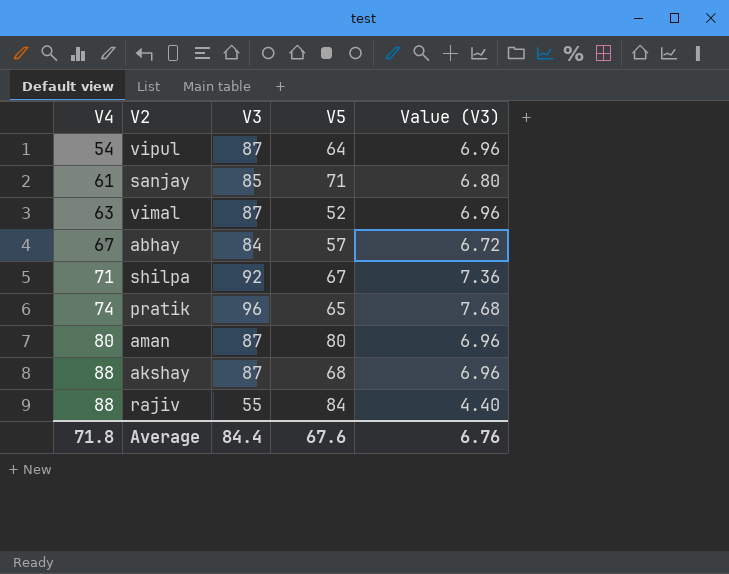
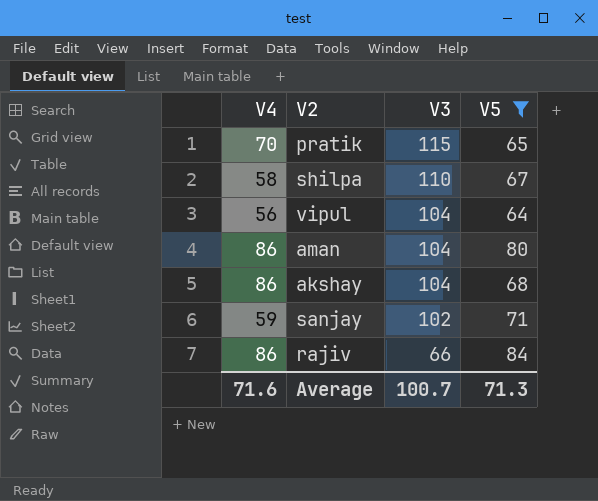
filter: none -> V5 >= 64
row order: V4 ascending -> V3 descending
column Value (V3) | formula: [V3] * 0.08 -> none
pratik | V4: 74 -> 70
pratik | V3: 96 -> 115
shilpa | V4: 71 -> 58
shilpa | V3: 92 -> 110
vipul | V4: 54 -> 56
vipul | V3: 87 -> 104
aman | V4: 80 -> 86
aman | V3: 87 -> 104
akshay | V4: 88 -> 86
akshay | V3: 87 -> 104
sanjay | V4: 61 -> 59
sanjay | V3: 85 -> 102
rajiv | V4: 88 -> 86
rajiv | V3: 55 -> 66
Average | V4: 71.8 -> 71.6
Average | V3: 84.4 -> 100.7
Average | V5: 67.6 -> 71.3

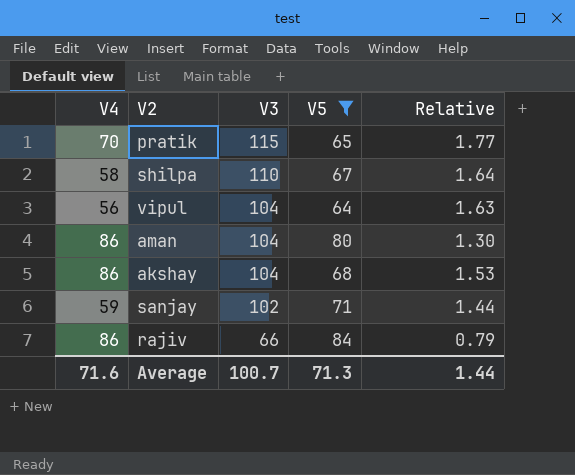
column Relative | formula: none -> [V3] / [V5]

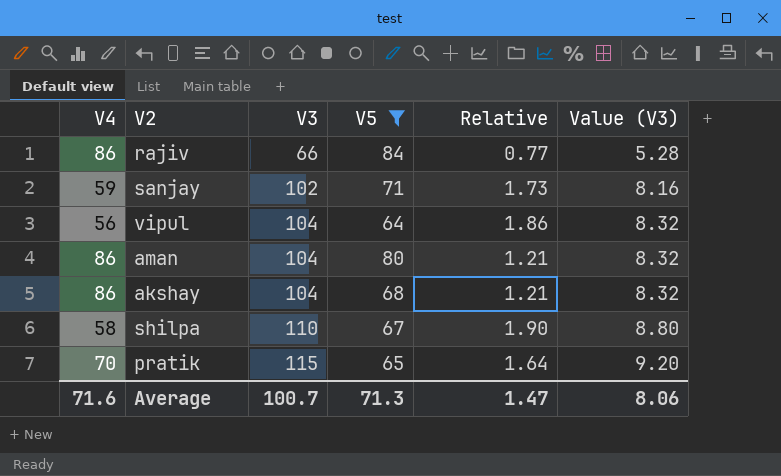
row order: V3 descending -> V3 ascending
column Relative | formula: [V3] / [V5] -> [V3] / [V4]
column Value (V3) | formula: none -> [V3] * 0.08
Average | Relative: 1.44 -> 1.47

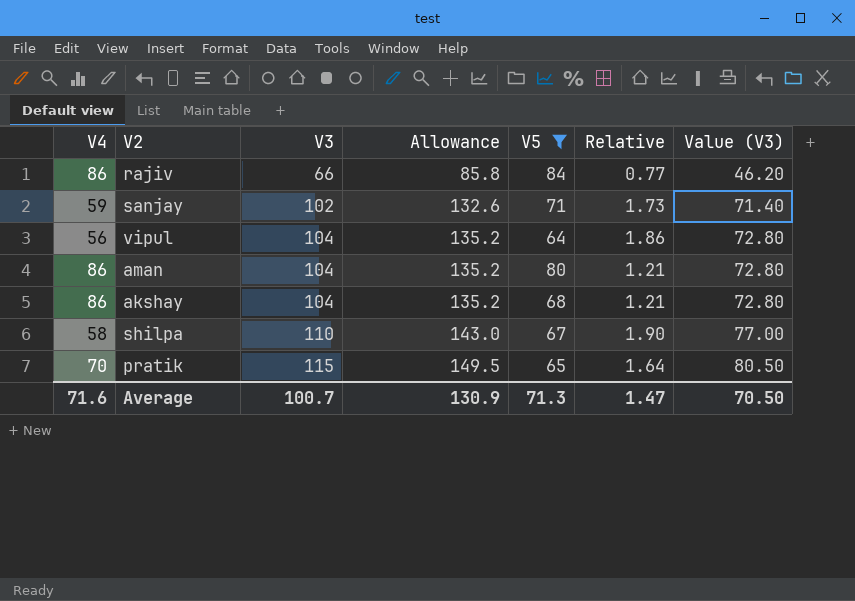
column Allowance | formula: none -> [V3] * 1.3
column Value (V3) | formula: [V3] * 0.08 -> [V3] * 0.7
Average | Value (V3): 8.06 -> 70.50

